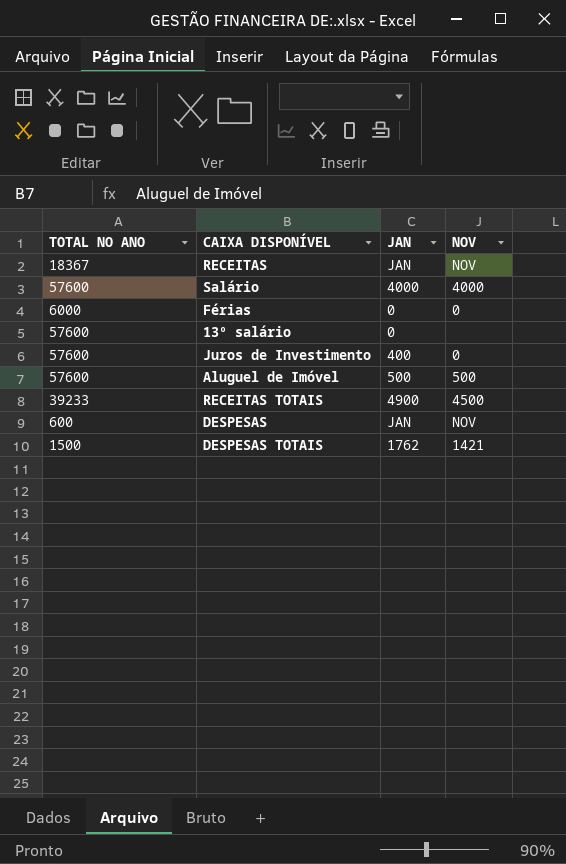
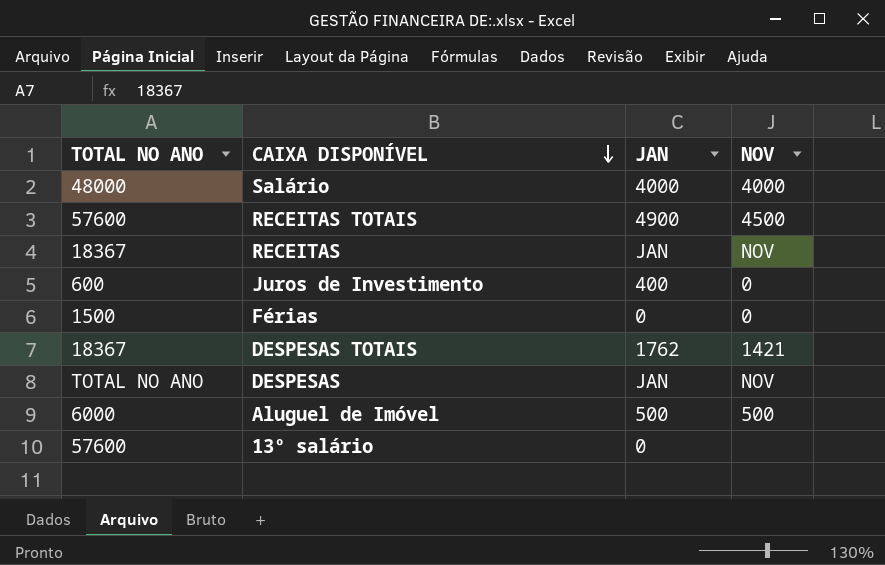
row order: none -> CAIXA DISPONÍVEL descending
Salário | TOTAL NO ANO: 57600 -> 48000
RECEITAS TOTAIS | TOTAL NO ANO: 39233 -> 57600
Juros de Investimento | TOTAL NO ANO: 57600 -> 600
Férias | TOTAL NO ANO: 6000 -> 1500
DESPESAS TOTAIS | TOTAL NO ANO: 1500 -> 18367
DESPESAS | TOTAL NO ANO: 600 -> TOTAL NO ANO
Aluguel de Imóvel | TOTAL NO ANO: 57600 -> 6000

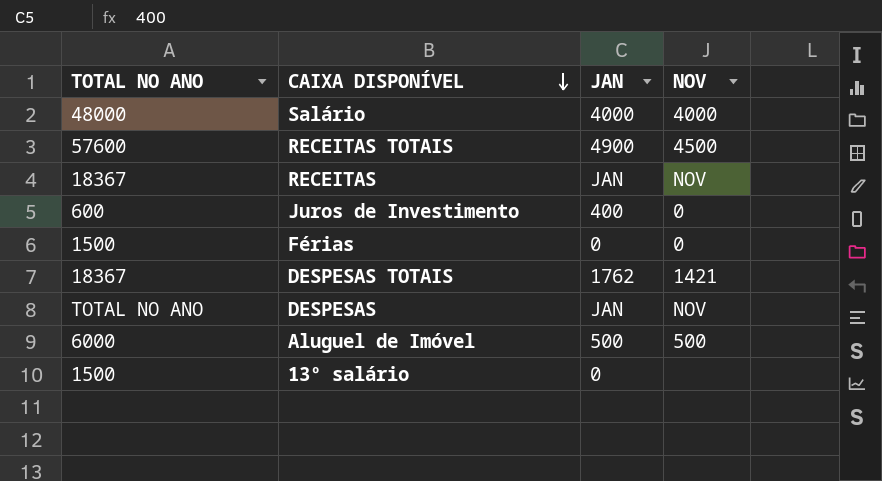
13º salário | TOTAL NO ANO: 57600 -> 1500

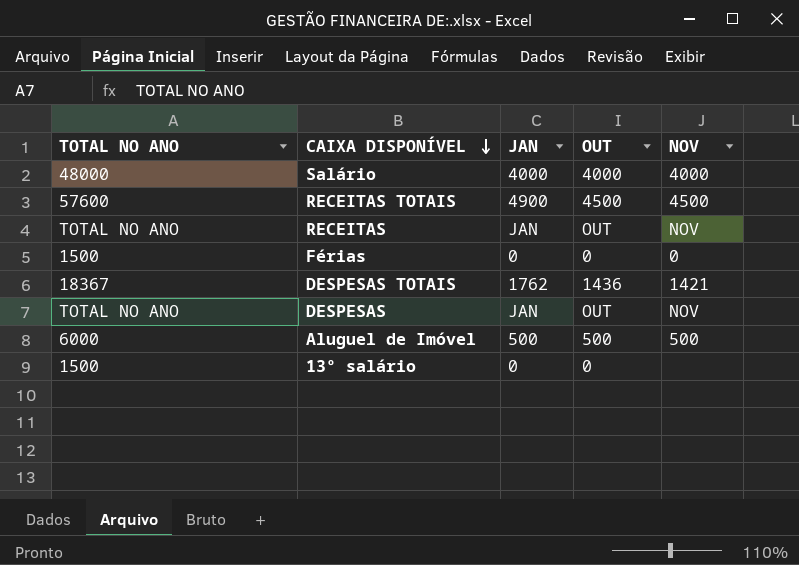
column OUT | position: none -> 4
row Juros de Investimento: 600 | 400 | 0 -> none
RECEITAS | TOTAL NO ANO: 18367 -> TOTAL NO ANO

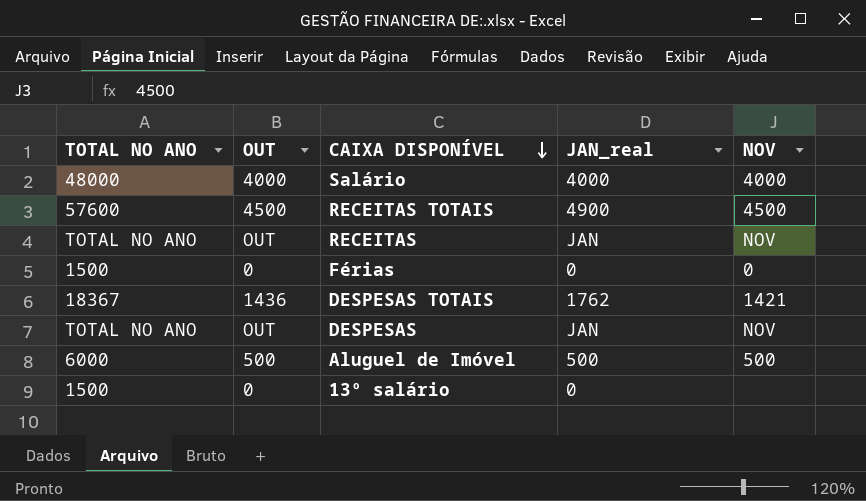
column OUT | position: 4 -> 2
column name: JAN -> JAN_real

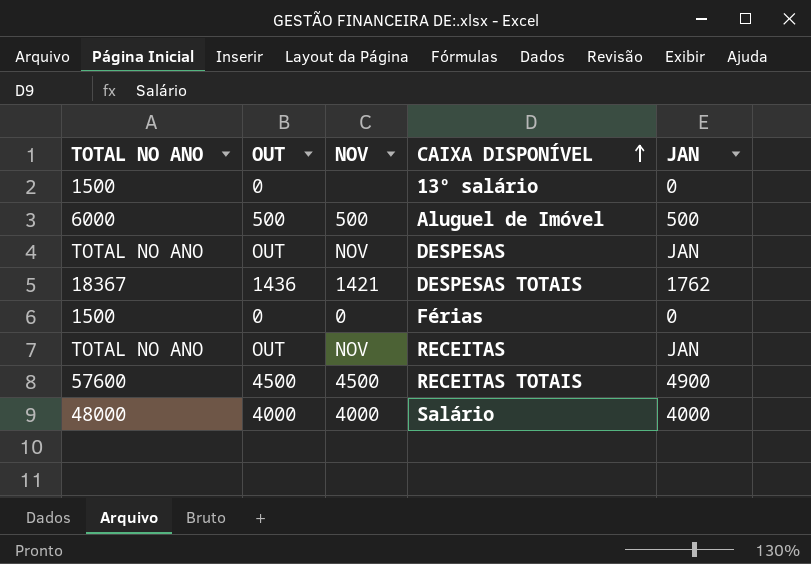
row order: CAIXA DISPONÍVEL descending -> CAIXA DISPONÍVEL ascending
column NOV | position: 5 -> 3
column name: JAN_real -> JAN

